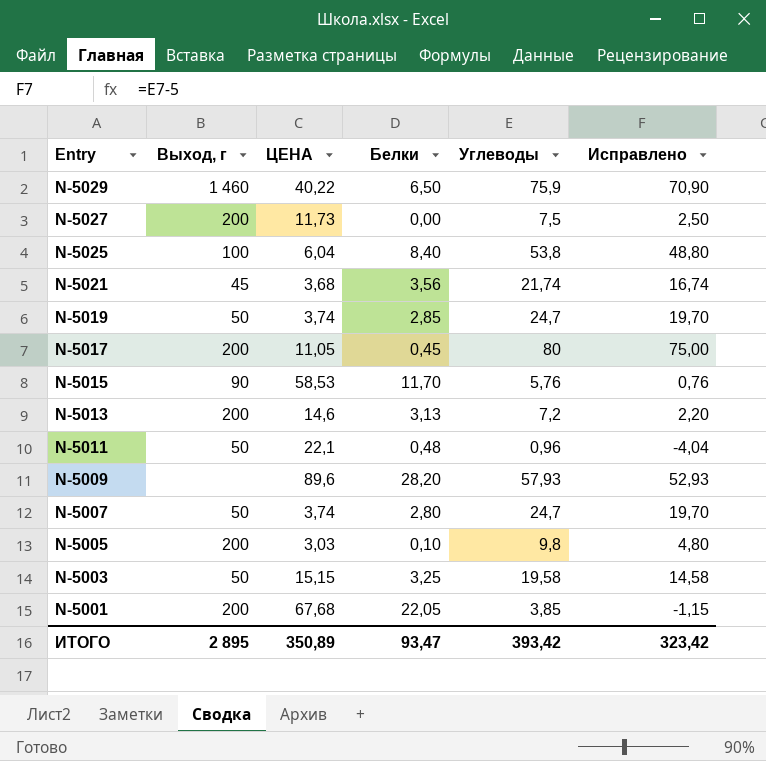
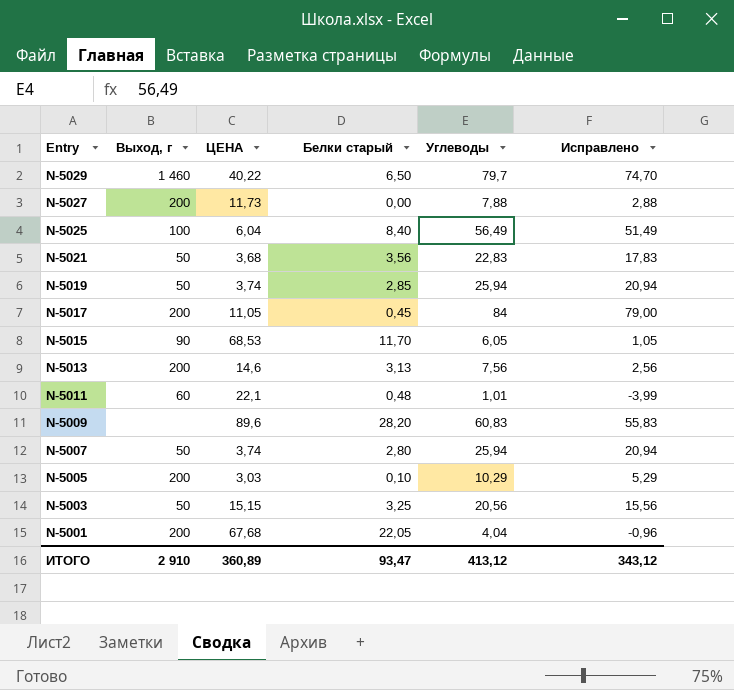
column name: Белки -> Белки старый
N-5029 | Углеводы: 75,9 -> 79,7
N-5029 | Исправлено: 70,90 -> 74,70
N-5027 | Углеводы: 7,5 -> 7,88
N-5027 | Исправлено: 2,50 -> 2,88
N-5025 | Углеводы: 53,8 -> 56,49
N-5025 | Исправлено: 48,80 -> 51,49
N-5021 | Выход, г: 45 -> 50
N-5021 | Углеводы: 21,74 -> 22,83
N-5021 | Исправлено: 16,74 -> 17,83
N-5019 | Углеводы: 24,7 -> 25,94
N-5019 | Исправлено: 19,70 -> 20,94
N-5017 | Углеводы: 80 -> 84
N-5017 | Исправлено: 75,00 -> 79,00
N-5015 | ЦЕНА: 58,53 -> 68,53
N-5015 | Углеводы: 5,76 -> 6,05
N-5015 | Исправлено: 0,76 -> 1,05
N-5013 | Углеводы: 7,2 -> 7,56
N-5013 | Исправлено: 2,20 -> 2,56
N-5011 | Выход, г: 50 -> 60
N-5011 | Углеводы: 0,96 -> 1,01
N-5011 | Исправлено: -4,04 -> -3,99
N-5009 | Углеводы: 57,93 -> 60,83
N-5009 | Исправлено: 52,93 -> 55,83
N-5007 | Углеводы: 24,7 -> 25,94
N-5007 | Исправлено: 19,70 -> 20,94
N-5005 | Углеводы: 9,8 -> 10,29
N-5005 | Исправлено: 4,80 -> 5,29
N-5003 | Углеводы: 19,58 -> 20,56
N-5003 | Исправлено: 14,58 -> 15,56
N-5001 | Углеводы: 3,85 -> 4,04
N-5001 | Исправлено: -1,15 -> -0,96
ИТОГО | Выход, г: 2 895 -> 2 910
ИТОГО | ЦЕНА: 350,89 -> 360,89
ИТОГО | Углеводы: 393,42 -> 413,12
ИТОГО | Исправлено: 323,42 -> 343,12

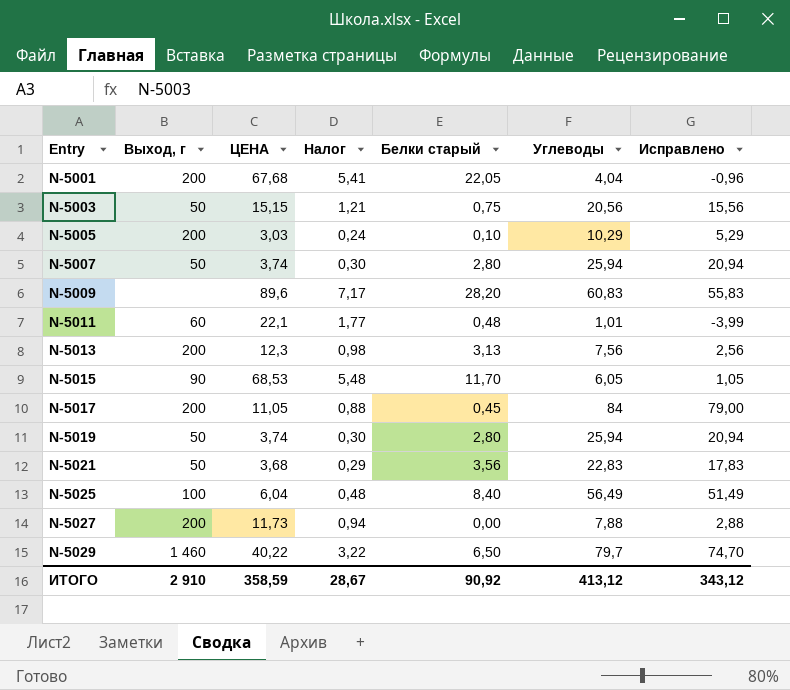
row order: Entry descending -> Entry ascending
column Налог | formula: none -> [ЦЕНА] * 0,08
N-5003 | Белки старый: 3,25 -> 0,75
N-5013 | ЦЕНА: 14,6 -> 12,3
N-5019 | Белки старый: 2,85 -> 2,80
ИТОГО | ЦЕНА: 360,89 -> 358,59
ИТОГО | Белки старый: 93,47 -> 90,92

